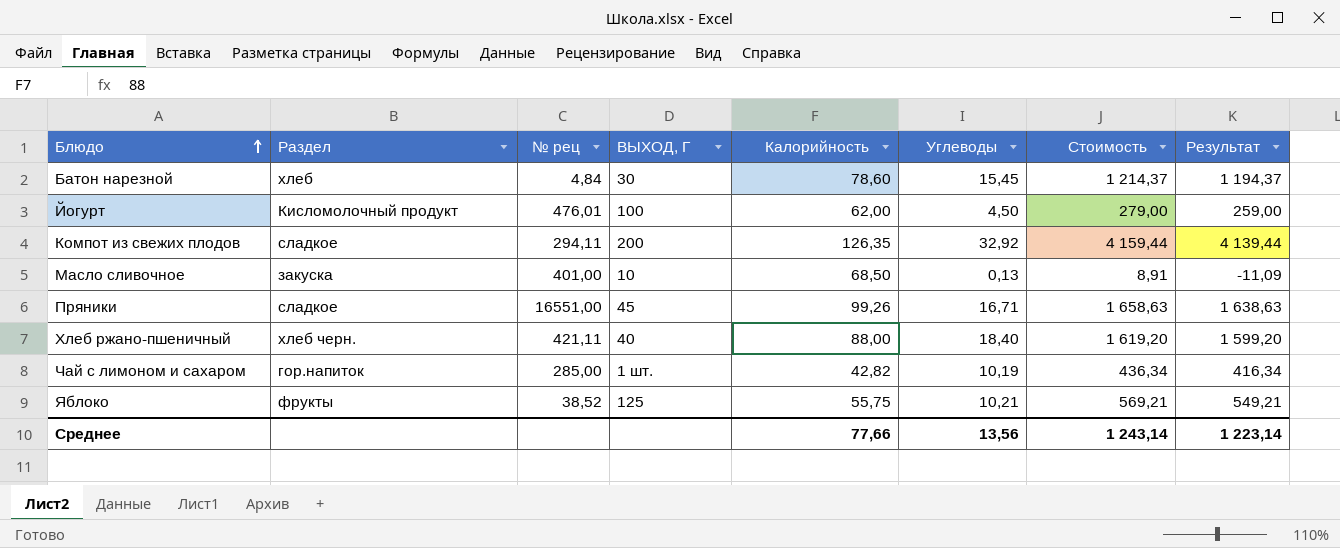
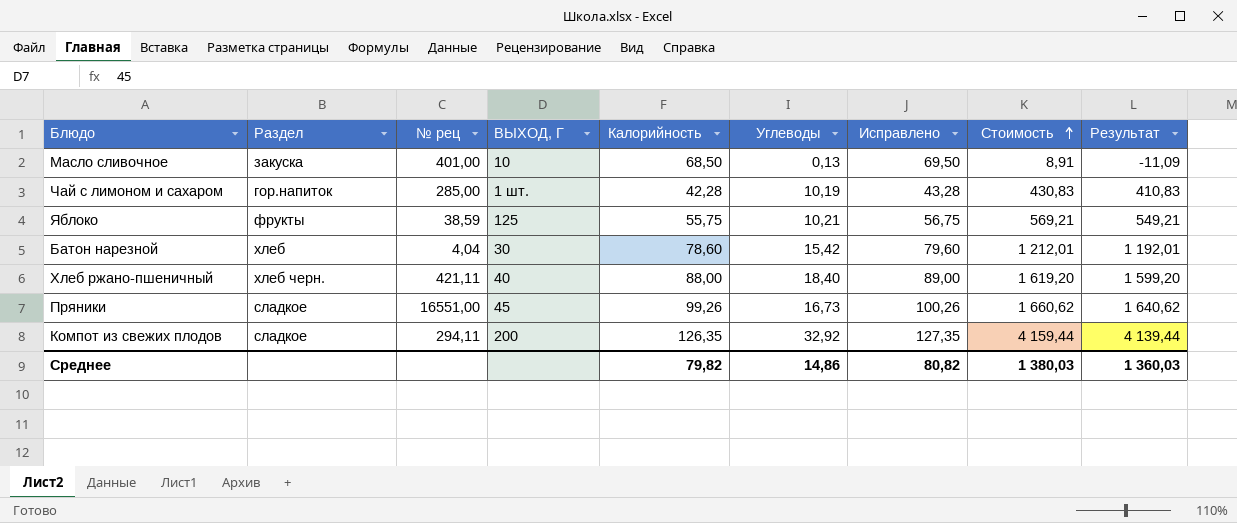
row order: Блюдо ascending -> Стоимость ascending
column Исправлено | formula: none -> [Калорийность] + 1
row Йогурт: Кисломолочный продукт | 476,01 | 100 | 62,00 | 4,50 | 279,00 | 259,00 -> none
Чай с лимоном и сахаром | Калорийность: 42,82 -> 42,28
Чай с лимоном и сахаром | Стоимость: 436,34 -> 430,83
Чай с лимоном и сахаром | Результат: 416,34 -> 410,83
Яблоко | № рец: 38,52 -> 38,59
Батон нарезной | № рец: 4,84 -> 4,04
Батон нарезной | Углеводы: 15,45 -> 15,42
Батон нарезной | Стоимость: 1 214,37 -> 1 212,01
Батон нарезной | Результат: 1 194,37 -> 1 192,01
Пряники | Углеводы: 16,71 -> 16,73
Пряники | Стоимость: 1 658,63 -> 1 660,62
Пряники | Результат: 1 638,63 -> 1 640,62
Среднее | Калорийность: 77,66 -> 79,82
Среднее | Углеводы: 13,56 -> 14,86
Среднее | Стоимость: 1 243,14 -> 1 380,03
Среднее | Результат: 1 223,14 -> 1 360,03

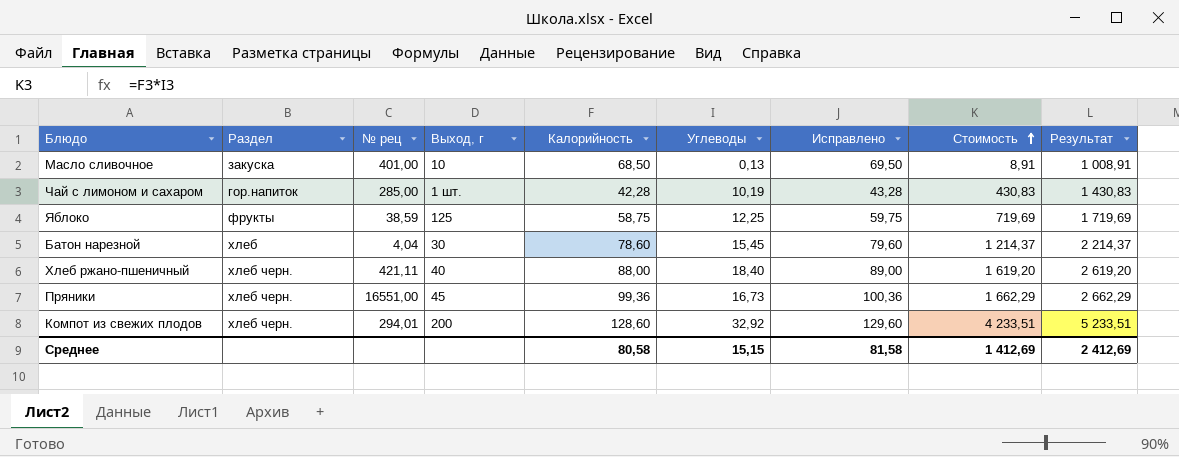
column name: ВЫХОД, Г -> Выход, г
column Результат | formula: [Стоимость] - 20 -> [Стоимость] + 1000
Яблоко | Калорийность: 55,75 -> 58,75
Яблоко | Углеводы: 10,21 -> 12,25
Яблоко | Исправлено: 56,75 -> 59,75
Яблоко | Стоимость: 569,21 -> 719,69
Батон нарезной | Углеводы: 15,42 -> 15,45
Батон нарезной | Стоимость: 1 212,01 -> 1 214,37
Пряники | Раздел: сладкое -> хлеб черн.
Пряники | Калорийность: 99,26 -> 99,36
Пряники | Исправлено: 100,26 -> 100,36
Пряники | Стоимость: 1 660,62 -> 1 662,29
Компот из свежих плодов | Раздел: сладкое -> хлеб черн.
Компот из свежих плодов | № рец: 294,11 -> 294,01
Компот из свежих плодов | Калорийность: 126,35 -> 128,60
Компот из свежих плодов | Исправлено: 127,35 -> 129,60
Компот из свежих плодов | Стоимость: 4 159,44 -> 4 233,51
Среднее | Калорийность: 79,82 -> 80,58
Среднее | Углеводы: 14,86 -> 15,15
Среднее | Исправлено: 80,82 -> 81,58
Среднее | Стоимость: 1 380,03 -> 1 412,69
Среднее | Результат: 1 360,03 -> 2 412,69

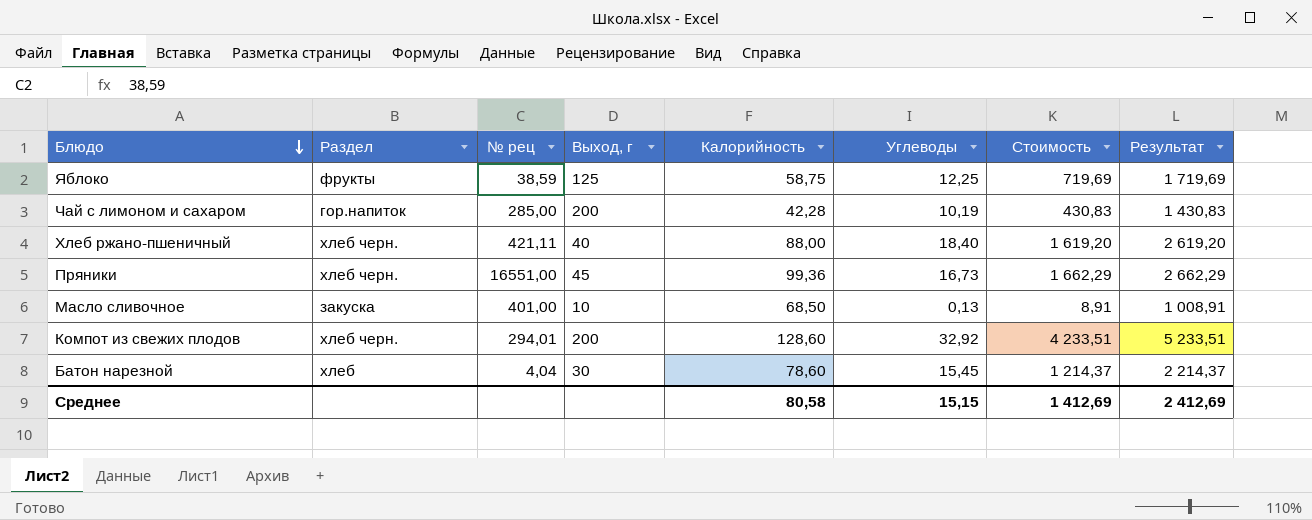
row order: Стоимость ascending -> Блюдо descending
column Исправлено | formula: [Калорийность] + 1 -> none
Чай с лимоном и сахаром | Выход, г: 1 шт. -> 200

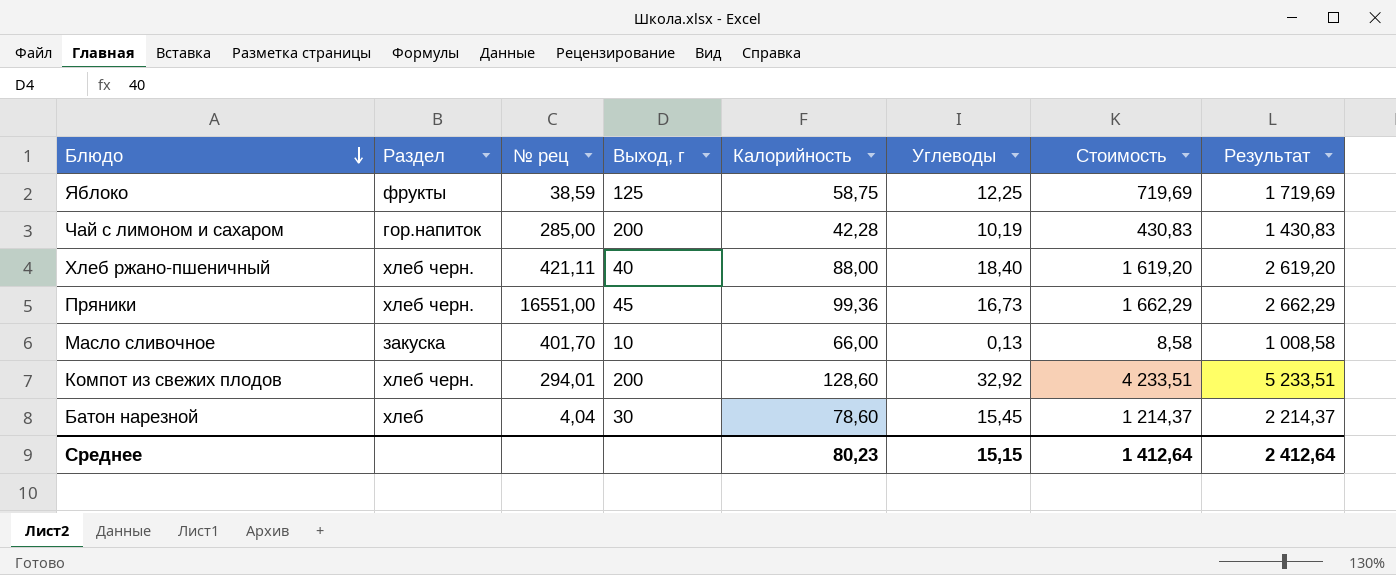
Масло сливочное | № рец: 401,00 -> 401,70
Масло сливочное | Калорийность: 68,50 -> 66,00
Масло сливочное | Стоимость: 8,91 -> 8,58
Масло сливочное | Результат: 1 008,91 -> 1 008,58
Среднее | Калорийность: 80,58 -> 80,23
Среднее | Стоимость: 1 412,69 -> 1 412,64
Среднее | Результат: 2 412,69 -> 2 412,64

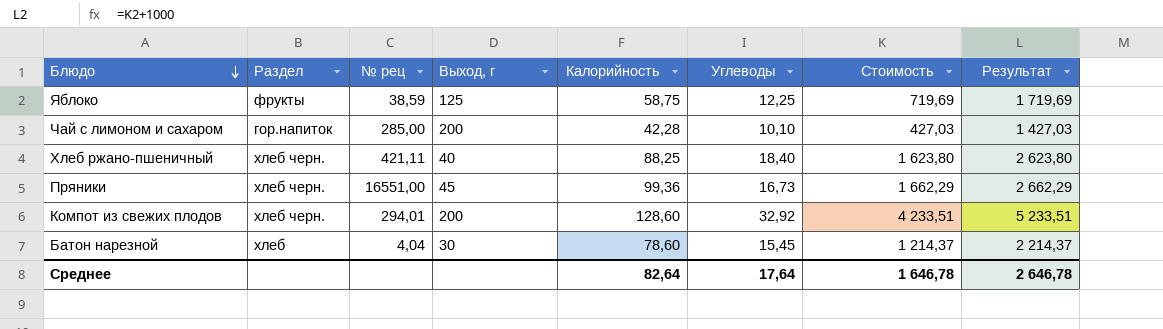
row Масло сливочное: закуска | 401,70 | 10 | 66,00 | 0,13 | 8,58 | 1 008,58 -> none
Чай с лимоном и сахаром | Углеводы: 10,19 -> 10,10
Чай с лимоном и сахаром | Стоимость: 430,83 -> 427,03
Чай с лимоном и сахаром | Результат: 1 430,83 -> 1 427,03
Хлеб ржано-пшеничный | Калорийность: 88,00 -> 88,25
Хлеб ржано-пшеничный | Стоимость: 1 619,20 -> 1 623,80
Хлеб ржано-пшеничный | Результат: 2 619,20 -> 2 623,80
Среднее | Калорийность: 80,23 -> 82,64
Среднее | Углеводы: 15,15 -> 17,64
Среднее | Стоимость: 1 412,64 -> 1 646,78
Среднее | Результат: 2 412,64 -> 2 646,78

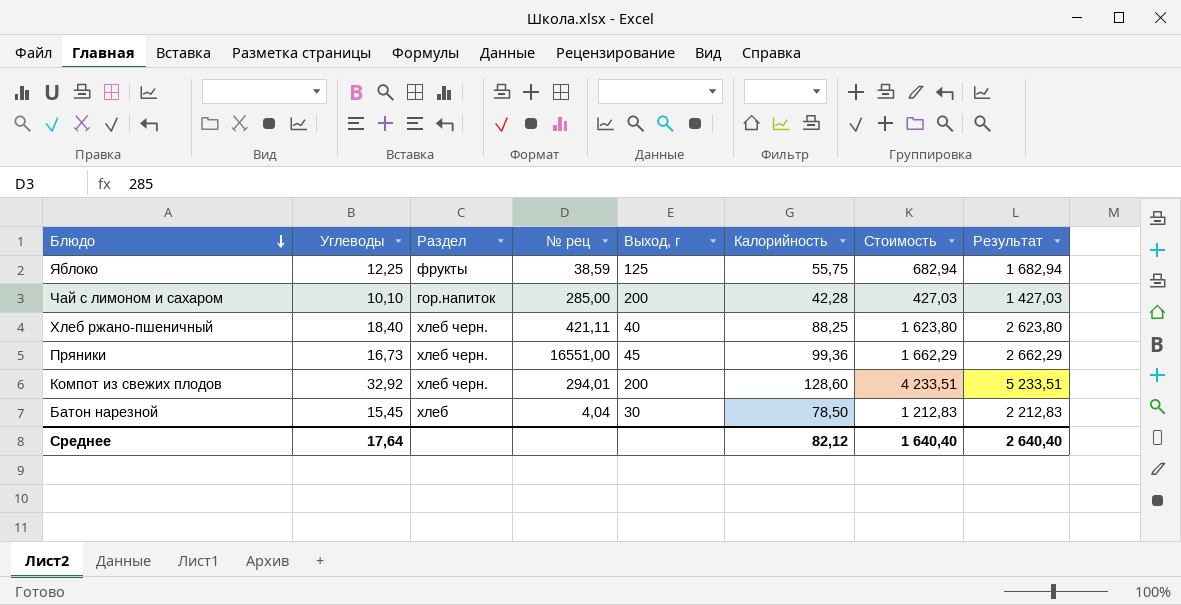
column Углеводы | position: 6 -> 2
Яблоко | Калорийность: 58,75 -> 55,75
Яблоко | Стоимость: 719,69 -> 682,94
Яблоко | Результат: 1 719,69 -> 1 682,94
Батон нарезной | Калорийность: 78,60 -> 78,50
Батон нарезной | Стоимость: 1 214,37 -> 1 212,83
Батон нарезной | Результат: 2 214,37 -> 2 212,83
Среднее | Калорийность: 82,64 -> 82,12
Среднее | Стоимость: 1 646,78 -> 1 640,40
Среднее | Результат: 2 646,78 -> 2 640,40

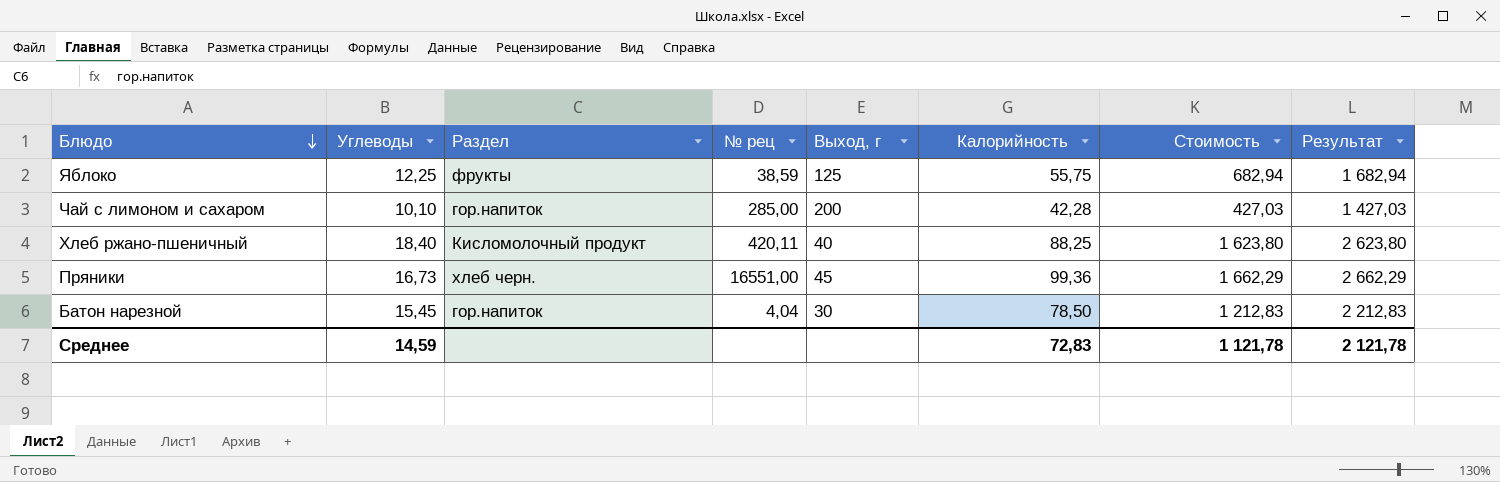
row Компот из свежих плодов: 32,92 | хлеб черн. | 294,01 | 200 | 128,60 | 4 233,51 | 5 233,51 -> none
Хлеб ржано-пшеничный | Раздел: хлеб черн. -> Кисломолочный продукт
Хлеб ржано-пшеничный | № рец: 421,11 -> 420,11
Батон нарезной | Раздел: хлеб -> гор.напиток
Среднее | Углеводы: 17,64 -> 14,59
Среднее | Калорийность: 82,12 -> 72,83
Среднее | Стоимость: 1 640,40 -> 1 121,78
Среднее | Результат: 2 640,40 -> 2 121,78

